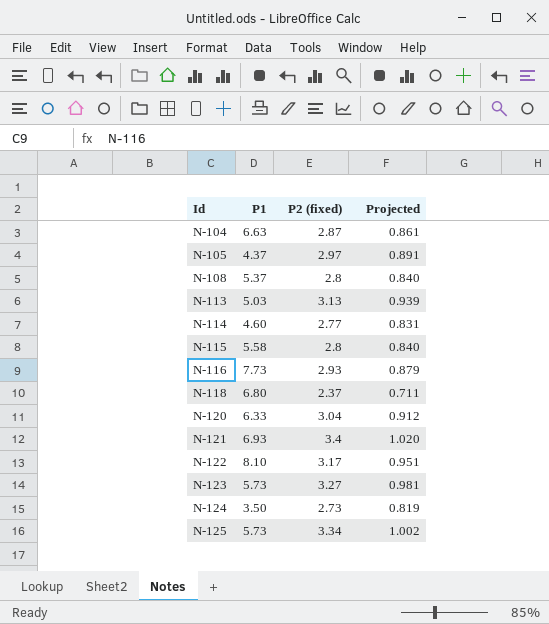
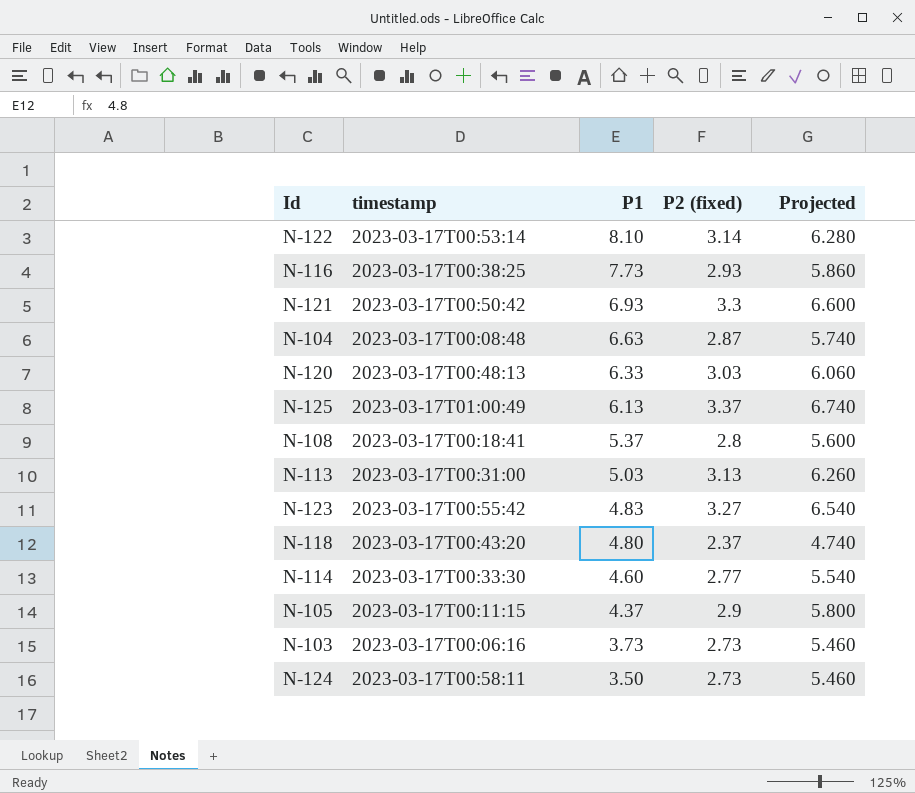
row order: Id ascending -> P1 descending
column timestamp | position: none -> 2
column Projected | formula: [P2 (fixed)] * 0.3 -> [P2 (fixed)] * 2
row N-115: 5.58 | 2.8 | 0.840 -> none
N-122 | P2 (fixed): 3.17 -> 3.14
N-121 | P2 (fixed): 3.4 -> 3.3
N-120 | P2 (fixed): 3.04 -> 3.03
N-125 | P1: 5.73 -> 6.13
N-125 | P2 (fixed): 3.34 -> 3.37
N-123 | P1: 5.73 -> 4.83
N-118 | P1: 6.80 -> 4.80
N-105 | P2 (fixed): 2.97 -> 2.9
row N-103: none -> 2023-03-17T00:06:16 | 3.73 | 2.73 | 5.460

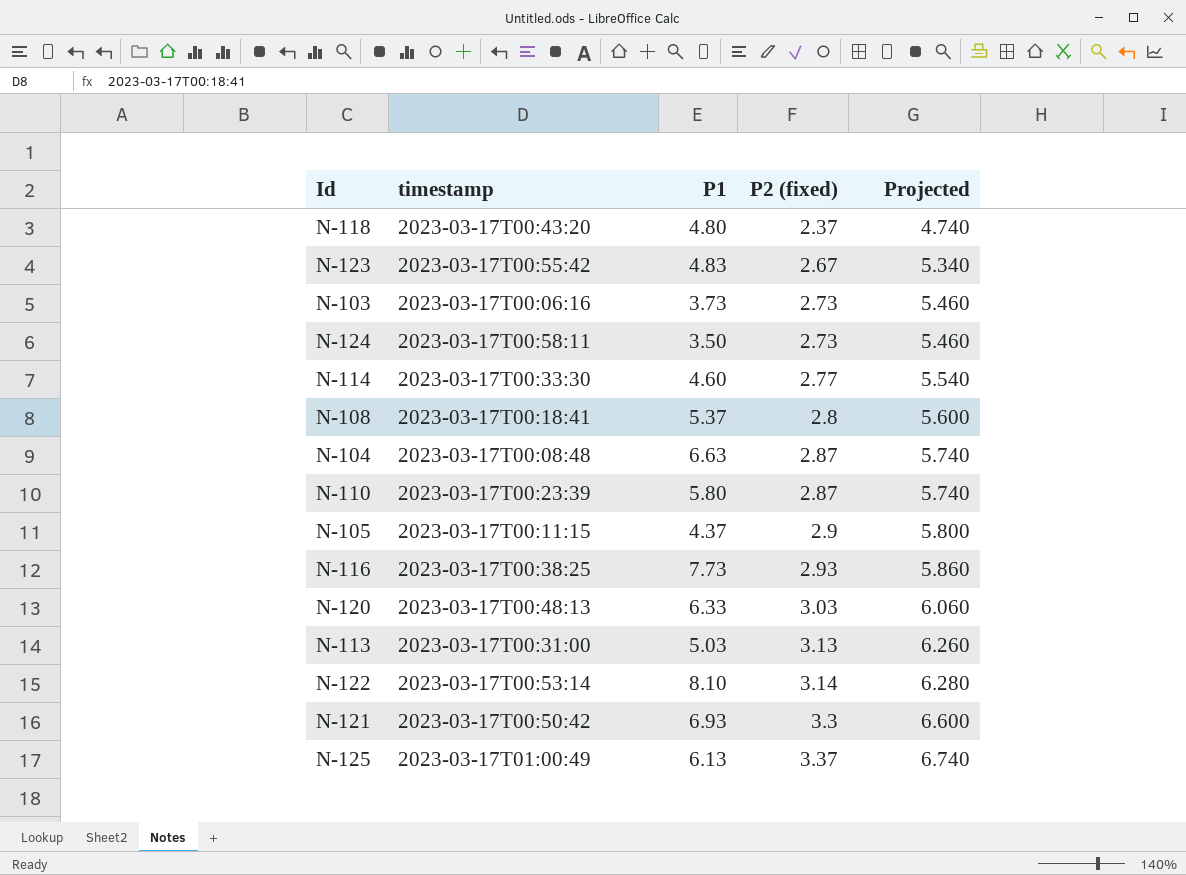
row order: P1 descending -> P2 (fixed) ascending
N-123 | P2 (fixed): 3.27 -> 2.67
N-123 | Projected: 6.540 -> 5.340
row N-110: none -> 2023-03-17T00:23:39 | 5.80 | 2.87 | 5.740

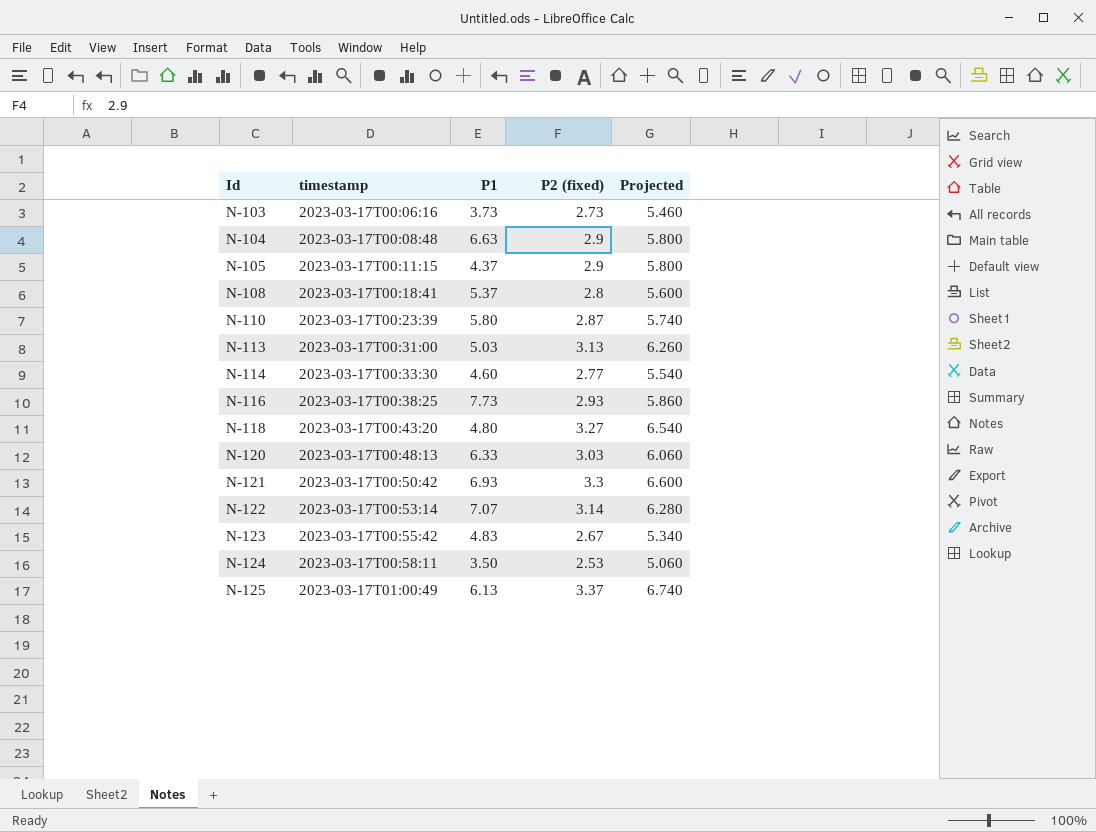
row order: P2 (fixed) ascending -> Id ascending
N-104 | P2 (fixed): 2.87 -> 2.9
N-104 | Projected: 5.740 -> 5.800
N-118 | P2 (fixed): 2.37 -> 3.27
N-118 | Projected: 4.740 -> 6.540
N-122 | P1: 8.10 -> 7.07
N-124 | P2 (fixed): 2.73 -> 2.53
N-124 | Projected: 5.460 -> 5.060

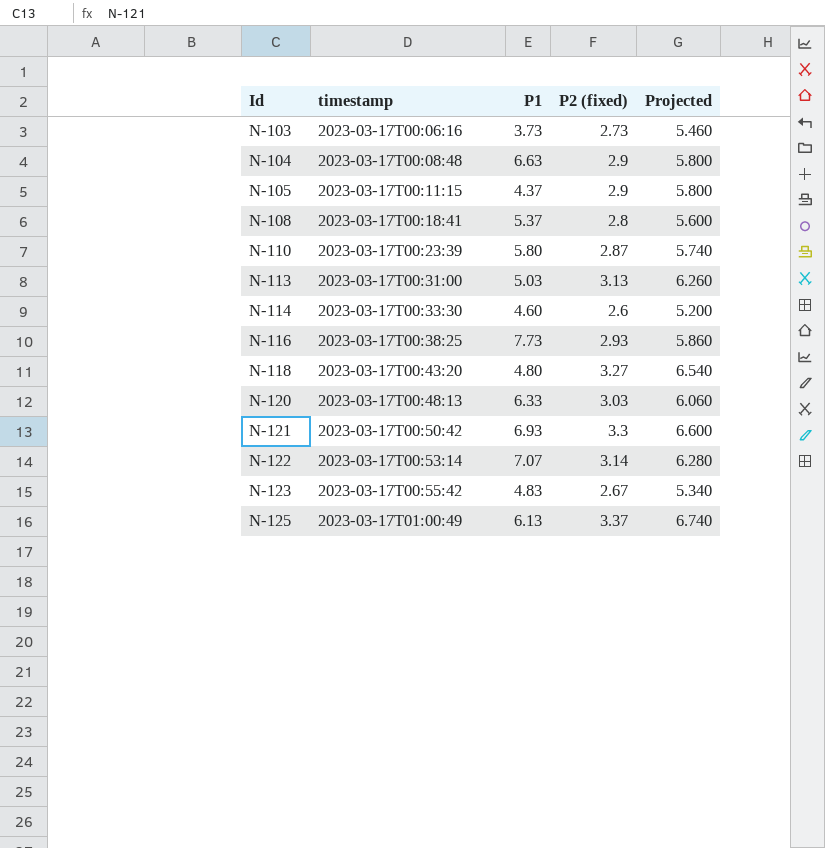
row N-124: 2023-03-17T00:58:11 | 3.50 | 2.53 | 5.060 -> none
N-114 | P2 (fixed): 2.77 -> 2.6
N-114 | Projected: 5.540 -> 5.200

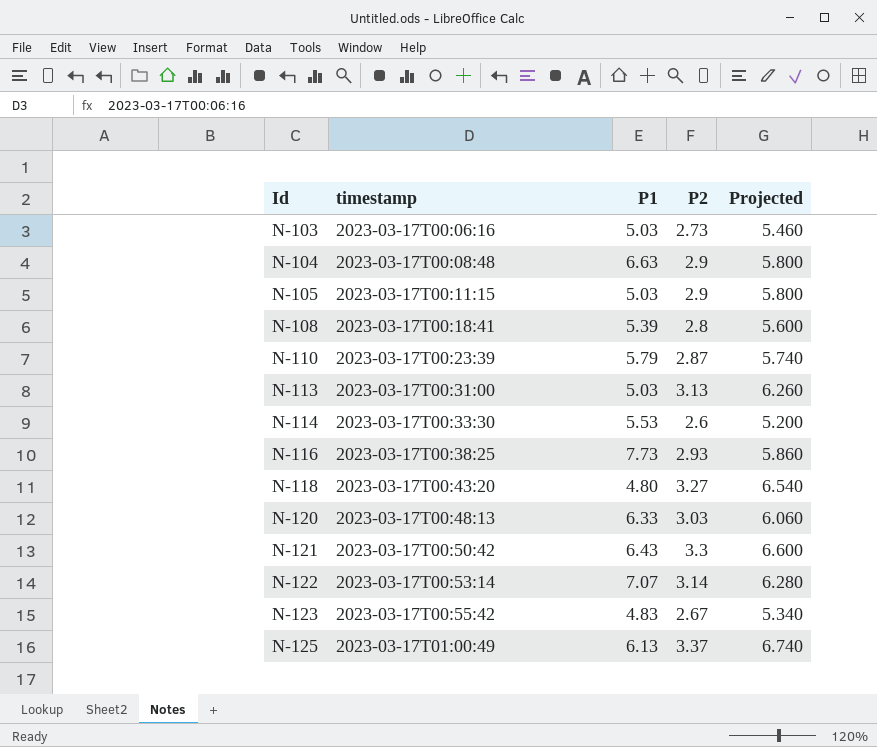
column name: P2 (fixed) -> P2
N-103 | P1: 3.73 -> 5.03
N-105 | P1: 4.37 -> 5.03
N-108 | P1: 5.37 -> 5.39
N-110 | P1: 5.80 -> 5.79
N-114 | P1: 4.60 -> 5.53
N-121 | P1: 6.93 -> 6.43

